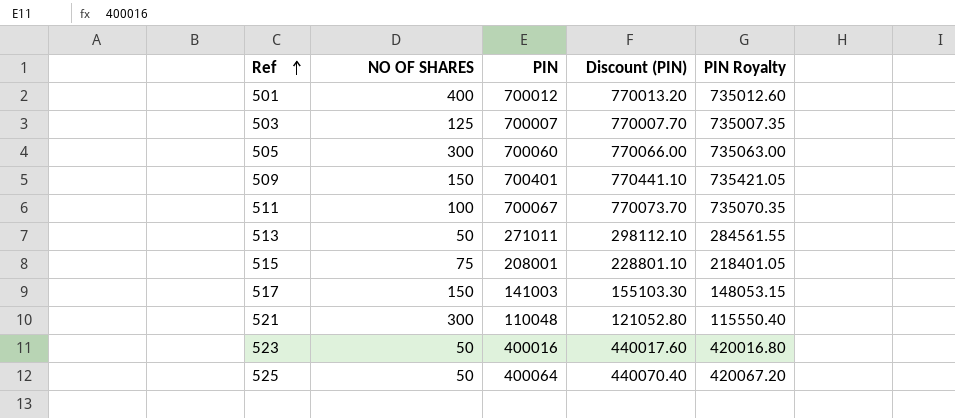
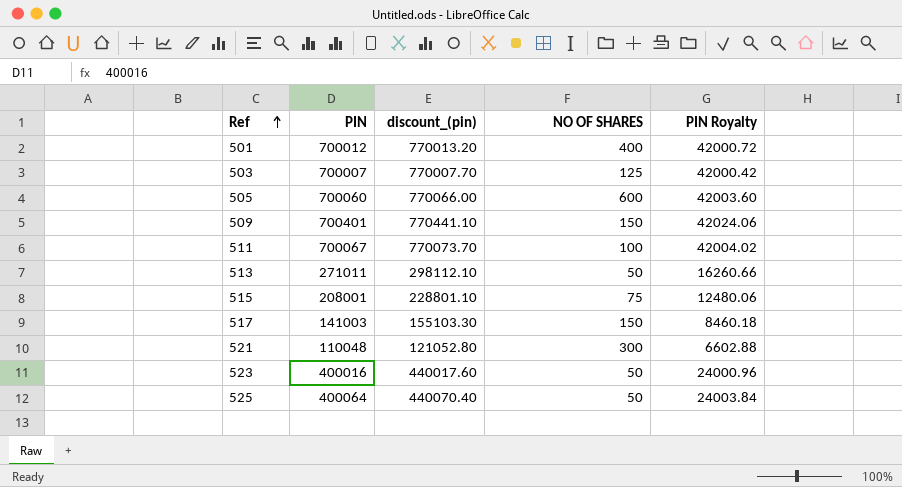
column name: Discount (PIN) -> discount_(pin)
column NO OF SHARES | position: 2 -> 4
column PIN Royalty | formula: [PIN] * 1.05 -> [PIN] * 0.06
505 | NO OF SHARES: 300 -> 600

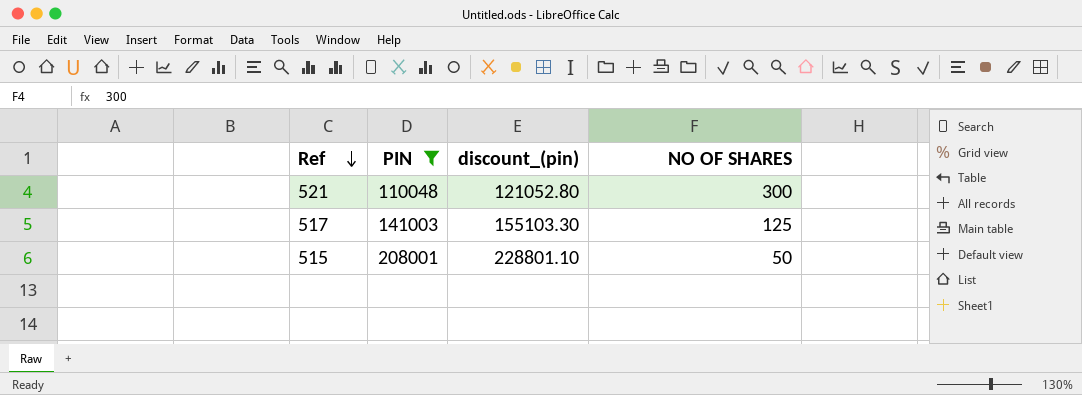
filter: none -> PIN <= 208001
row order: Ref ascending -> Ref descending
column PIN Royalty | formula: [PIN] * 0.06 -> none
517 | NO OF SHARES: 150 -> 125
515 | NO OF SHARES: 75 -> 50

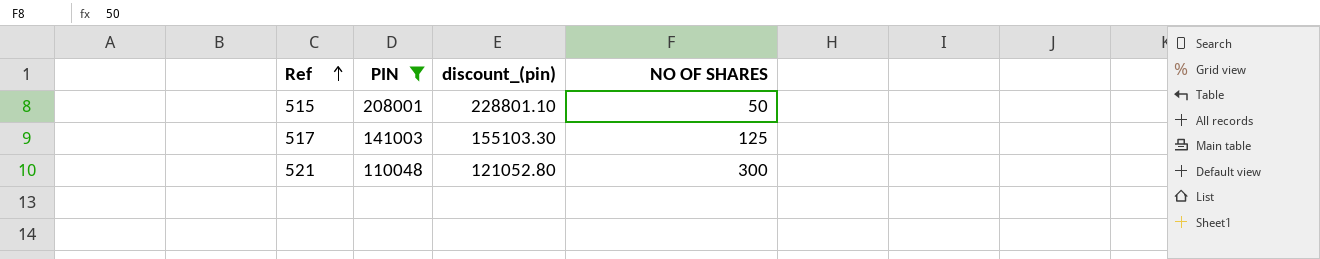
row order: Ref descending -> Ref ascending

